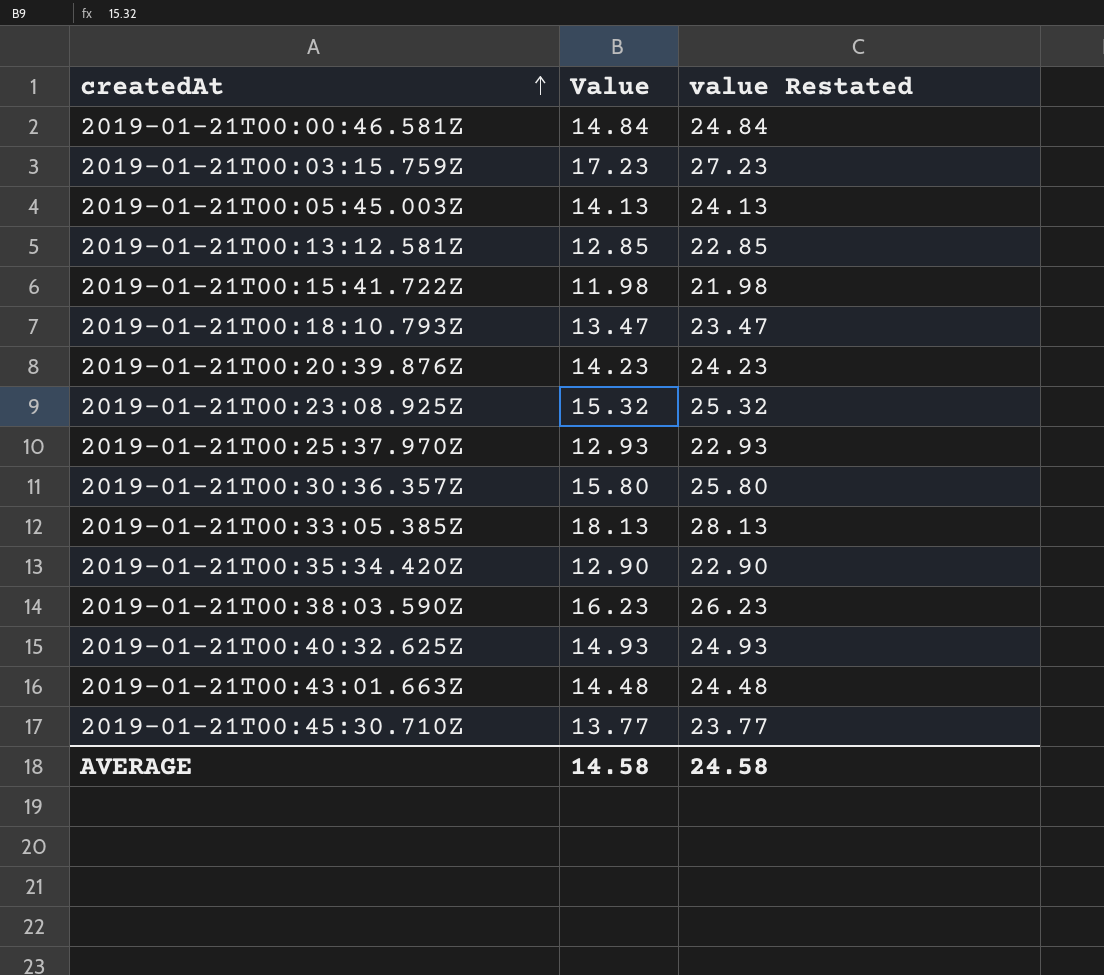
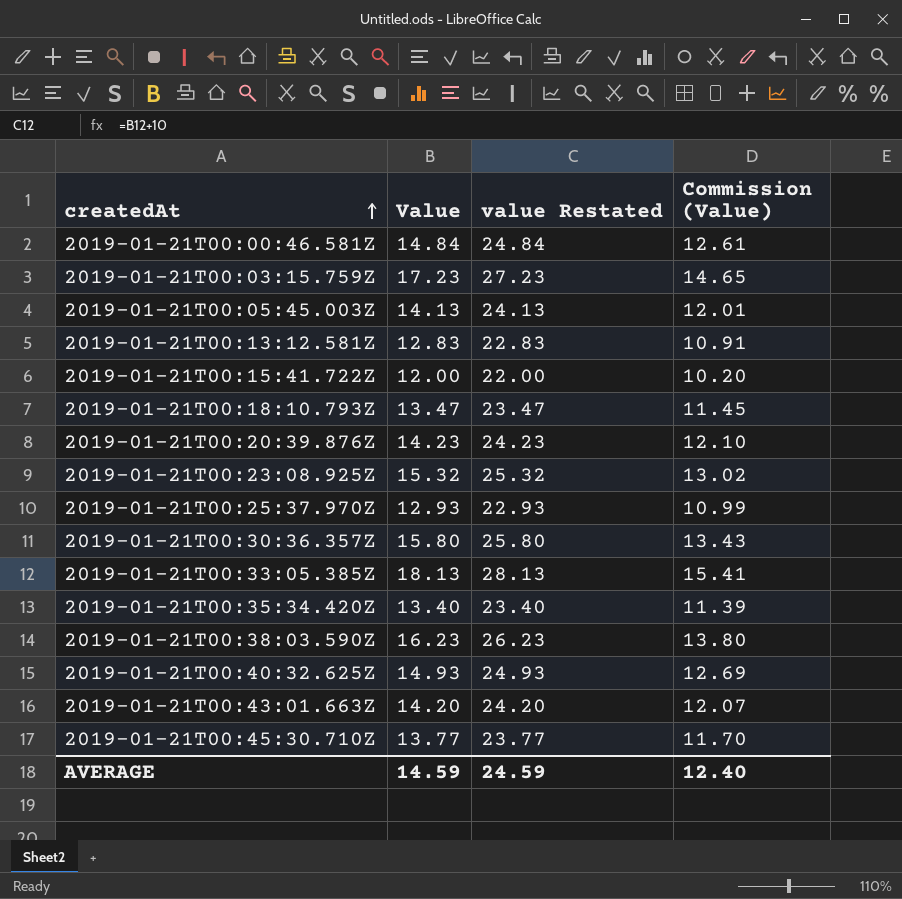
column Commission (Value) | formula: none -> [Value] * 0.85
2019-01-21T00:13:12.581Z | Value: 12.85 -> 12.83
2019-01-21T00:13:12.581Z | value Restated: 22.85 -> 22.83
2019-01-21T00:15:41.722Z | Value: 11.98 -> 12.00
2019-01-21T00:15:41.722Z | value Restated: 21.98 -> 22.00
2019-01-21T00:35:34.420Z | Value: 12.90 -> 13.40
2019-01-21T00:35:34.420Z | value Restated: 22.90 -> 23.40
2019-01-21T00:43:01.663Z | Value: 14.48 -> 14.20
2019-01-21T00:43:01.663Z | value Restated: 24.48 -> 24.20
AVERAGE | Value: 14.58 -> 14.59
AVERAGE | value Restated: 24.58 -> 24.59

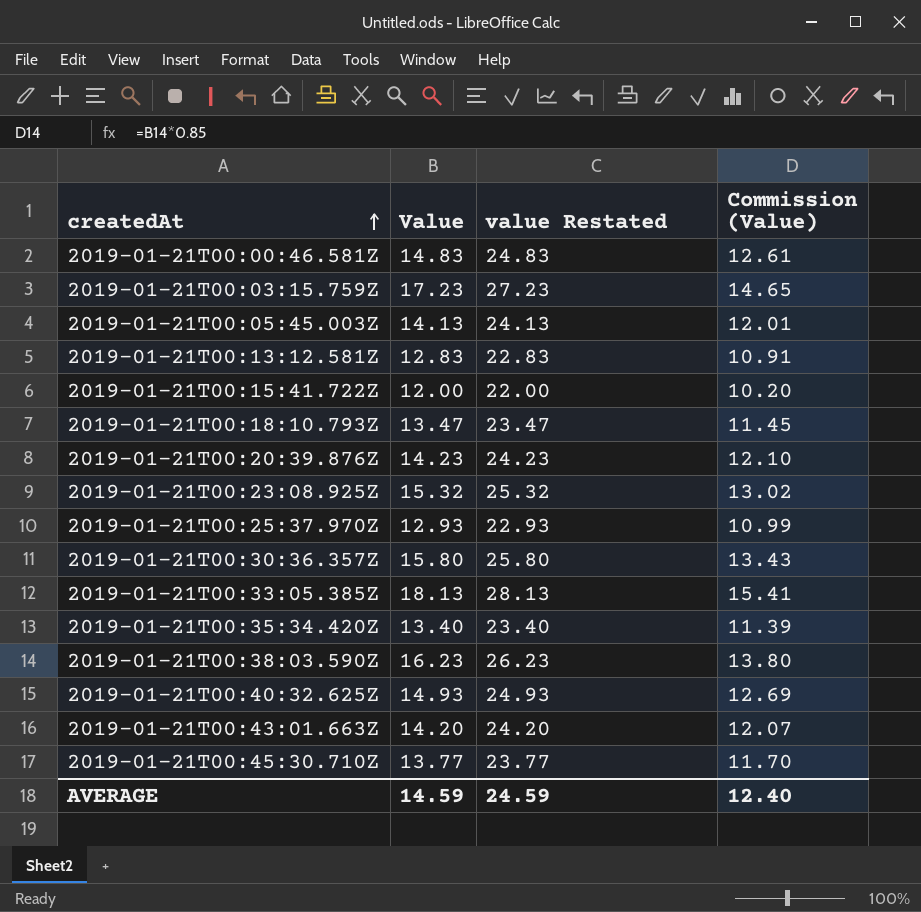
2019-01-21T00:00:46.581Z | Value: 14.84 -> 14.83
2019-01-21T00:00:46.581Z | value Restated: 24.84 -> 24.83

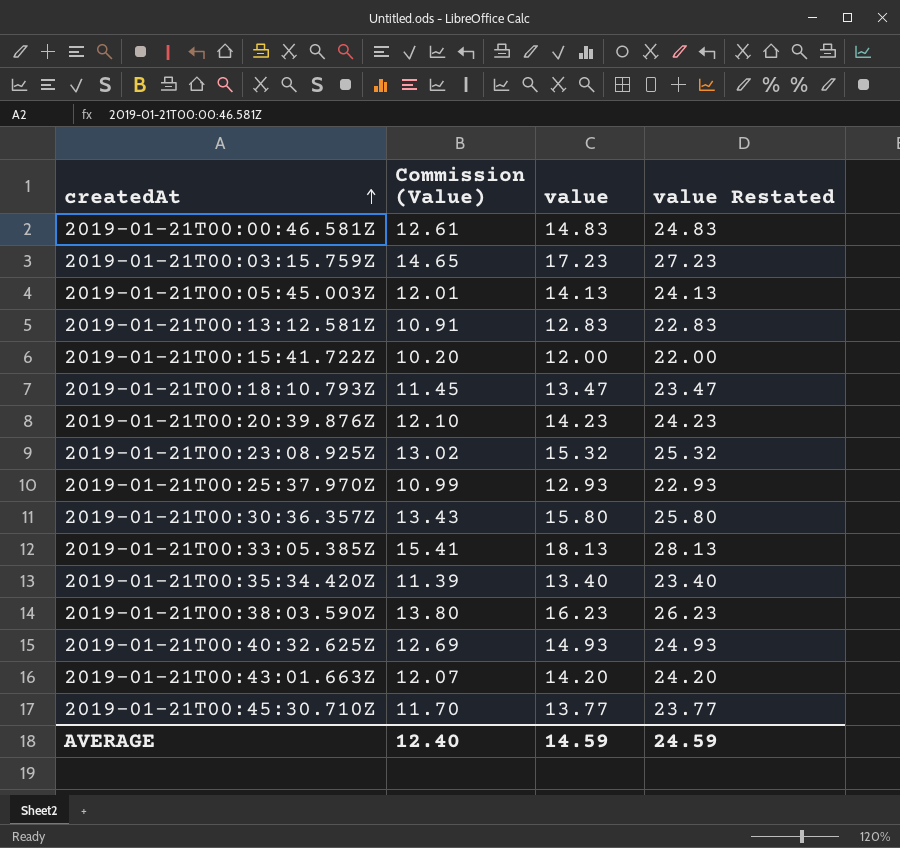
column Commission (Value) | position: 4 -> 2
column name: Value -> value

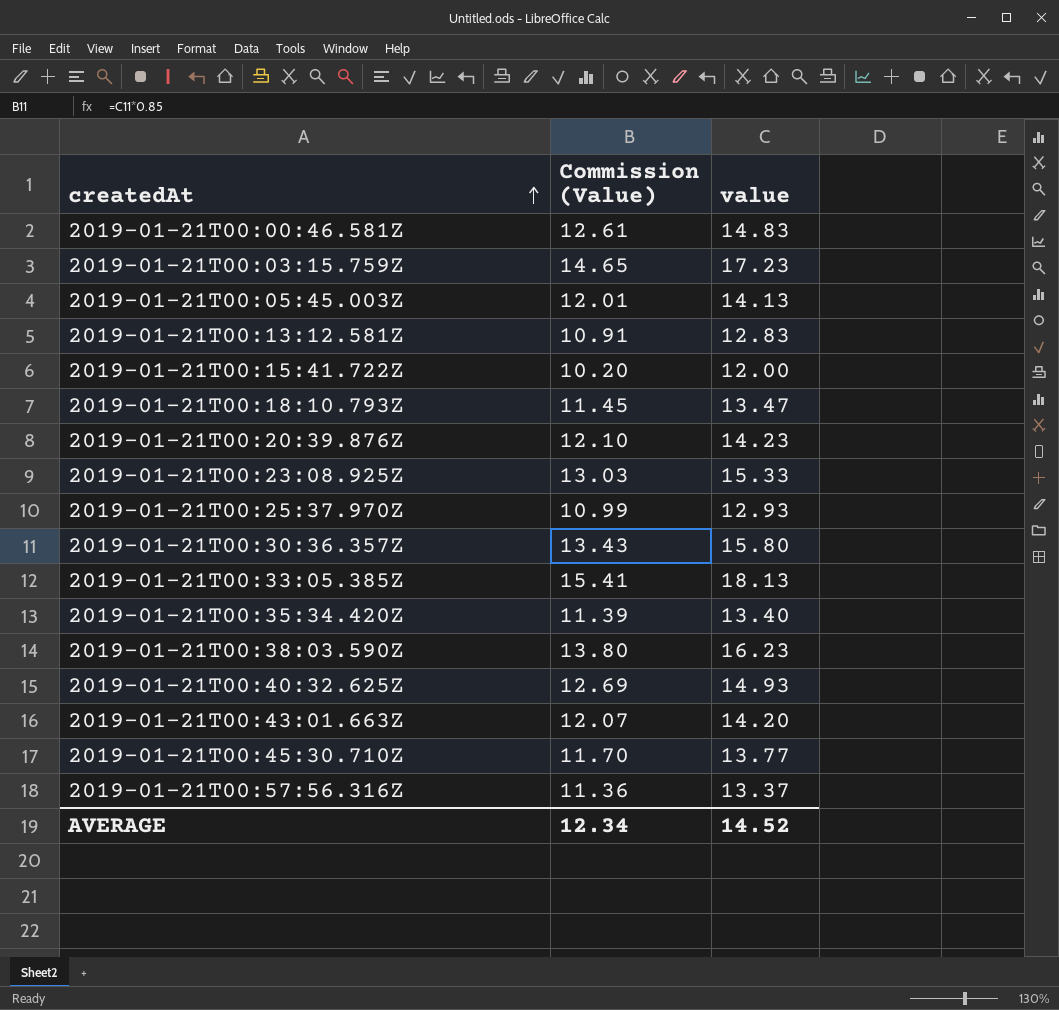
column value Restated | formula: [value] + 10 -> none
2019-01-21T00:23:08.925Z | Commission (Value): 13.02 -> 13.03
2019-01-21T00:23:08.925Z | value: 15.32 -> 15.33
row 2019-01-21T00:57:56.316Z: none -> 11.36 | 13.37
AVERAGE | Commission (Value): 12.40 -> 12.34
AVERAGE | value: 14.59 -> 14.52

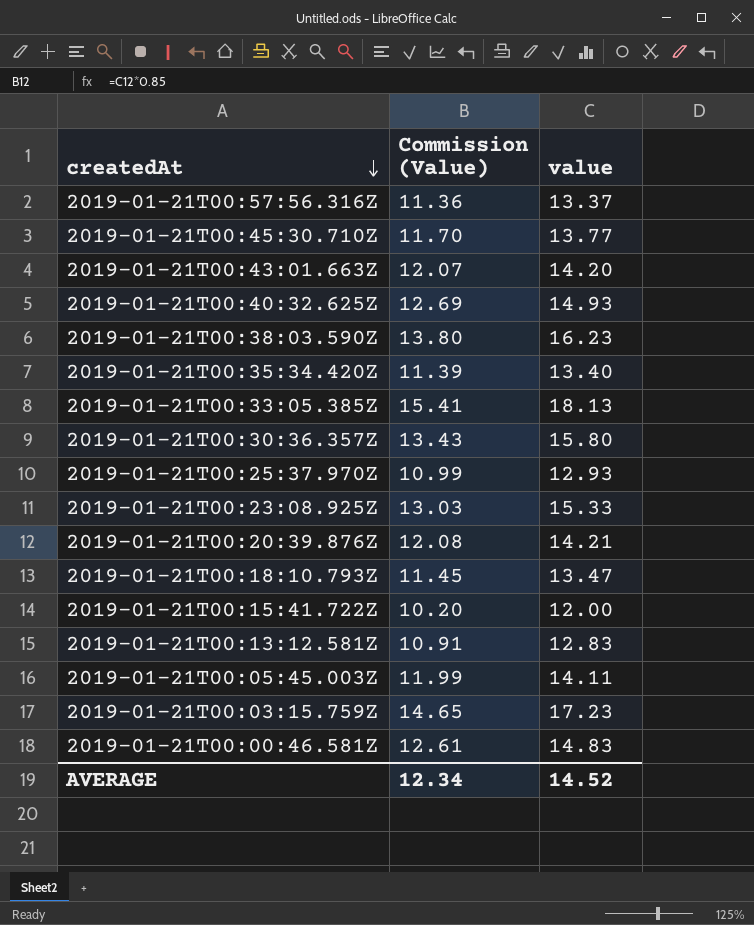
row order: createdAt ascending -> createdAt descending
2019-01-21T00:20:39.876Z | Commission (Value): 12.10 -> 12.08
2019-01-21T00:20:39.876Z | value: 14.23 -> 14.21
2019-01-21T00:05:45.003Z | Commission (Value): 12.01 -> 11.99
2019-01-21T00:05:45.003Z | value: 14.13 -> 14.11

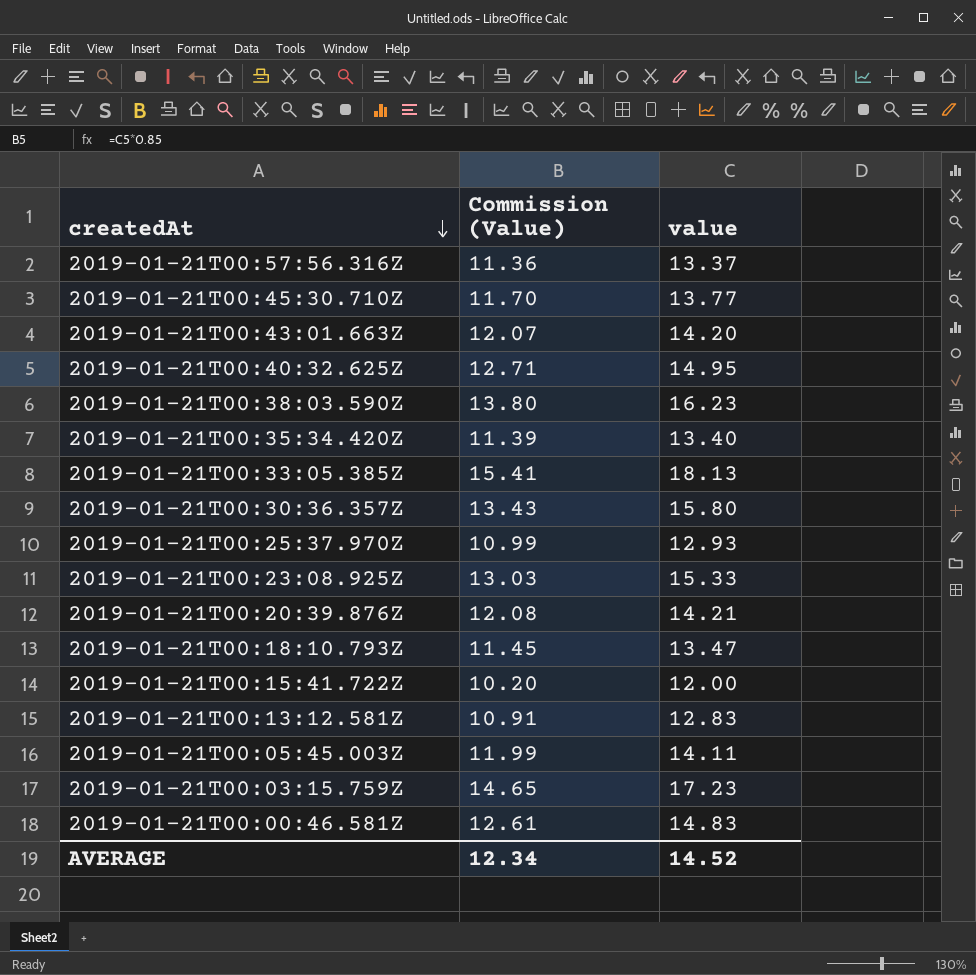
2019-01-21T00:40:32.625Z | Commission (Value): 12.69 -> 12.71
2019-01-21T00:40:32.625Z | value: 14.93 -> 14.95

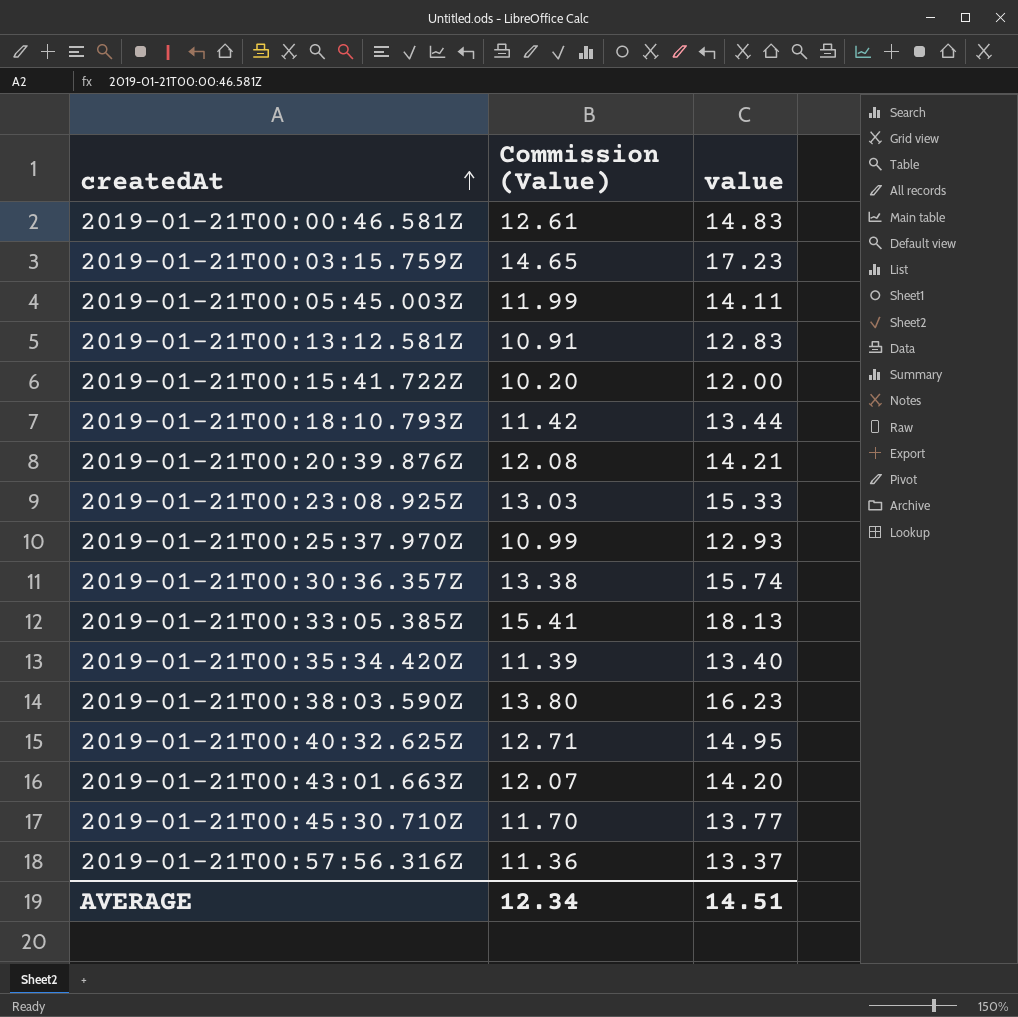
row order: createdAt descending -> createdAt ascending
2019-01-21T00:18:10.793Z | Commission (Value): 11.45 -> 11.42
2019-01-21T00:18:10.793Z | value: 13.47 -> 13.44
2019-01-21T00:30:36.357Z | Commission (Value): 13.43 -> 13.38
2019-01-21T00:30:36.357Z | value: 15.80 -> 15.74
AVERAGE | value: 14.52 -> 14.51

